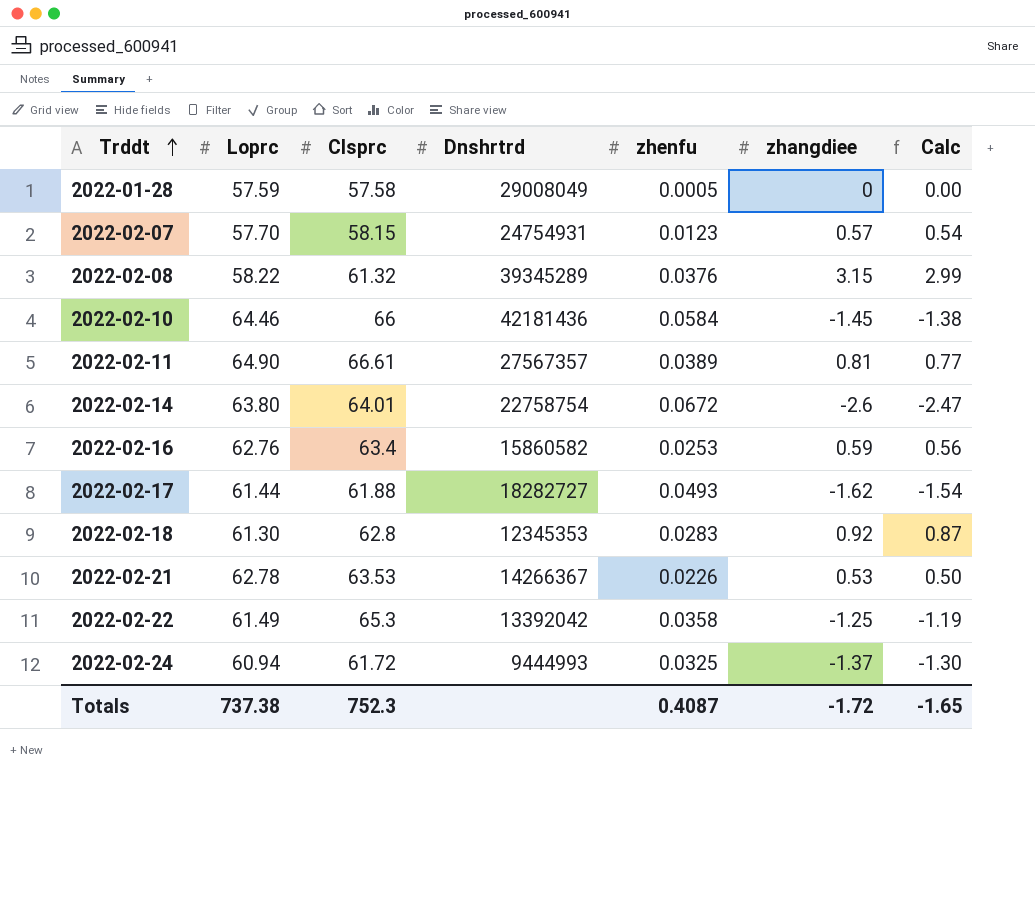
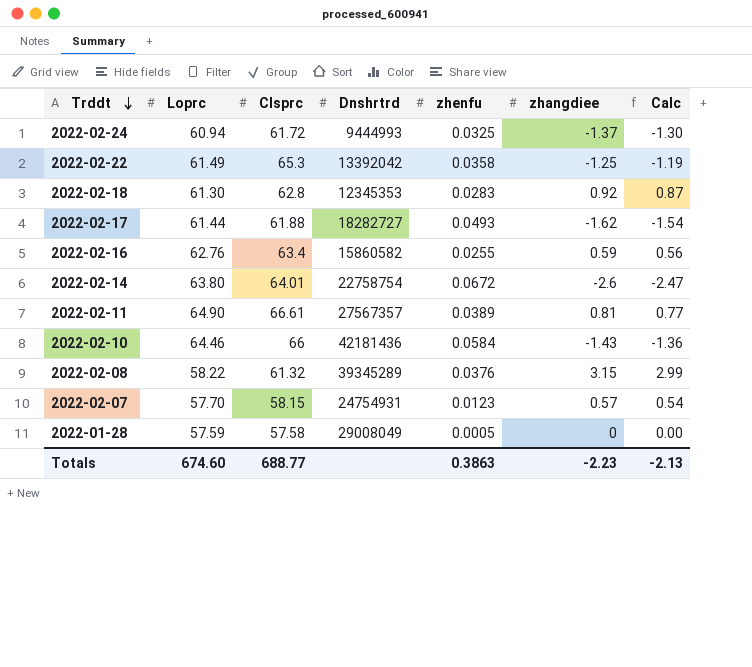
row order: Trddt ascending -> Trddt descending
row 2022-02-21: 62.78 | 63.53 | 14266367 | 0.0226 | 0.53 | 0.50 -> none
2022-02-16 | zhenfu: 0.0253 -> 0.0255
2022-02-10 | zhangdiee: -1.45 -> -1.43
2022-02-10 | Calc: -1.38 -> -1.36
Totals | Loprc: 737.38 -> 674.60
Totals | Clsprc: 752.3 -> 688.77
Totals | zhenfu: 0.4087 -> 0.3863
Totals | zhangdiee: -1.72 -> -2.23
Totals | Calc: -1.65 -> -2.13

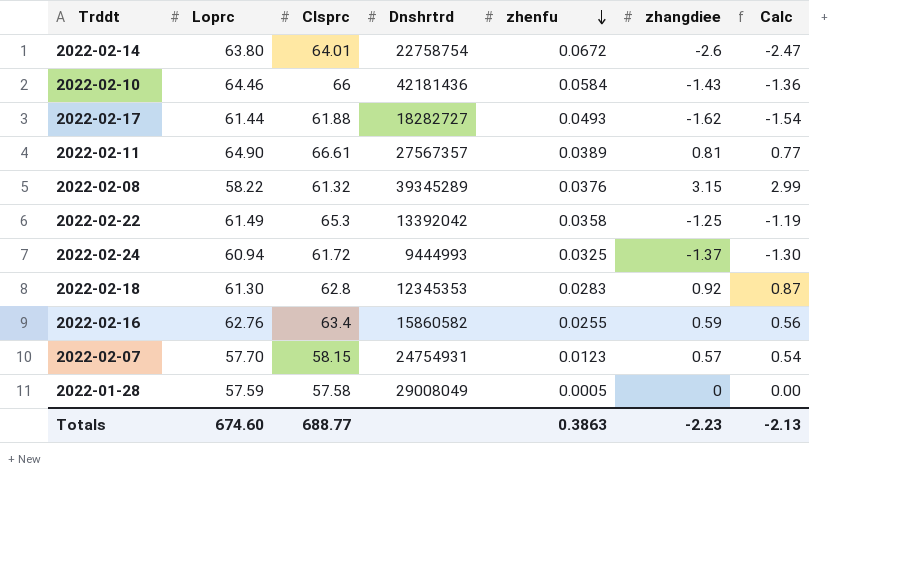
row order: Trddt descending -> zhenfu descending

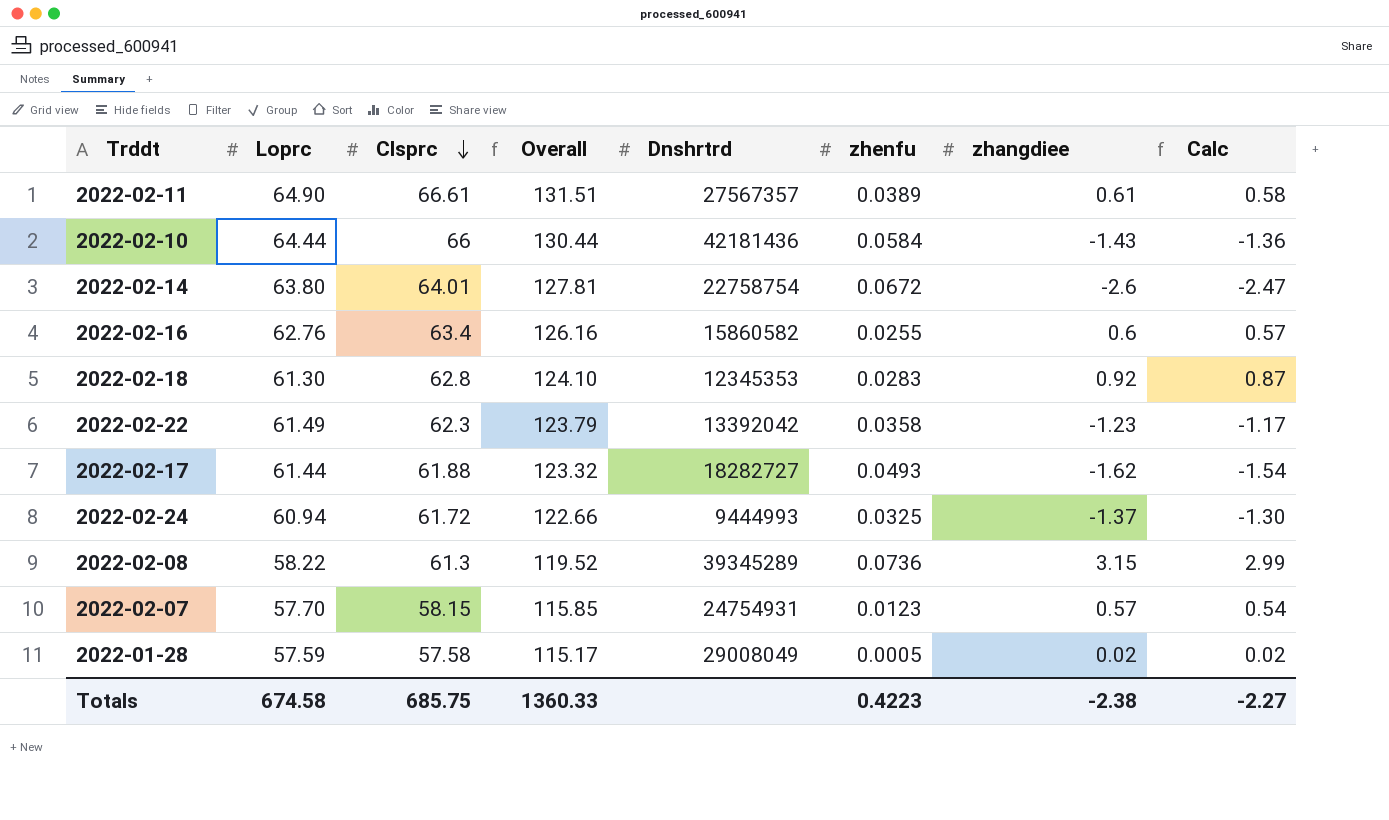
row order: zhenfu descending -> Clsprc descending
column Overall | formula: none -> [Loprc] + [Clsprc]
2022-02-11 | zhangdiee: 0.81 -> 0.61
2022-02-11 | Calc: 0.77 -> 0.58
2022-02-10 | Loprc: 64.46 -> 64.44
2022-02-16 | zhangdiee: 0.59 -> 0.6
2022-02-16 | Calc: 0.56 -> 0.57
2022-02-22 | Clsprc: 65.3 -> 62.3
2022-02-22 | zhangdiee: -1.25 -> -1.23
2022-02-22 | Calc: -1.19 -> -1.17
2022-02-08 | Clsprc: 61.32 -> 61.3
2022-02-08 | zhenfu: 0.0376 -> 0.0736
2022-01-28 | zhangdiee: 0 -> 0.02
2022-01-28 | Calc: 0.00 -> 0.02
Totals | Loprc: 674.60 -> 674.58
Totals | Clsprc: 688.77 -> 685.75
Totals | zhenfu: 0.3863 -> 0.4223
Totals | zhangdiee: -2.23 -> -2.38
Totals | Calc: -2.13 -> -2.27

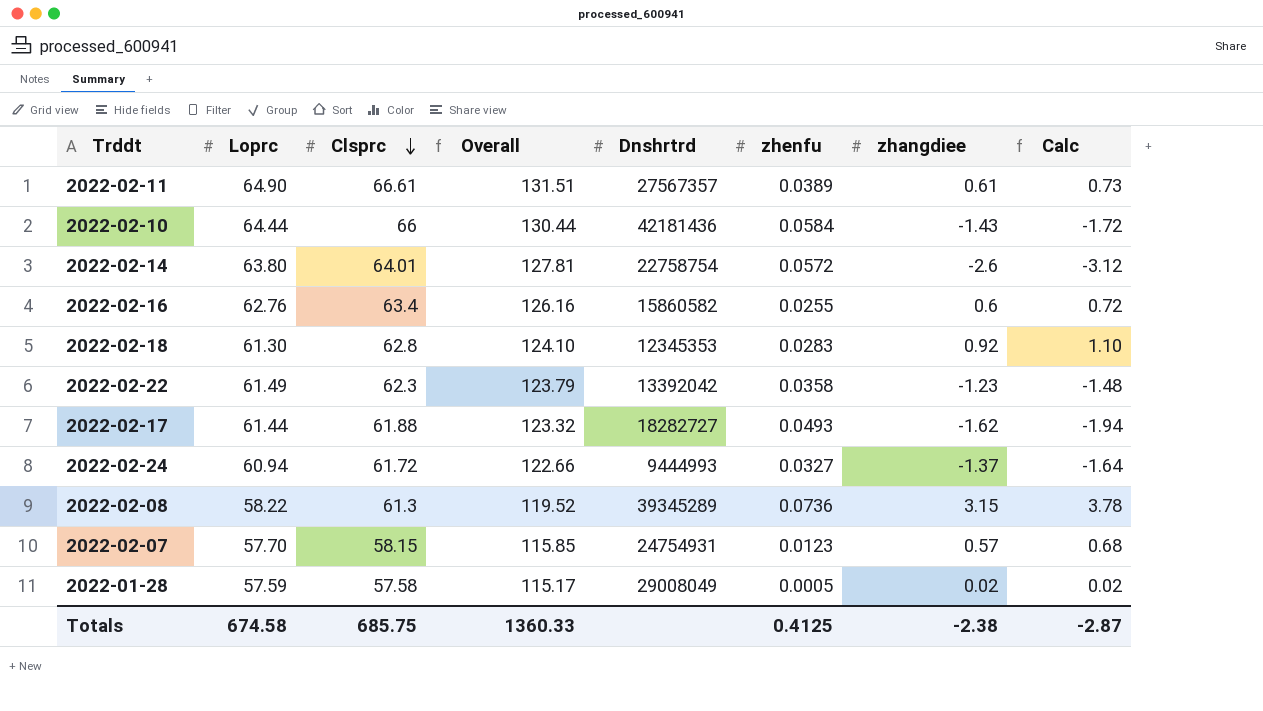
column Calc | formula: [zhangdiee] * 0.95 -> [zhangdiee] * 1.2
2022-02-14 | zhenfu: 0.0672 -> 0.0572
2022-02-24 | zhenfu: 0.0325 -> 0.0327
Totals | zhenfu: 0.4223 -> 0.4125
Totals | Calc: -2.27 -> -2.87

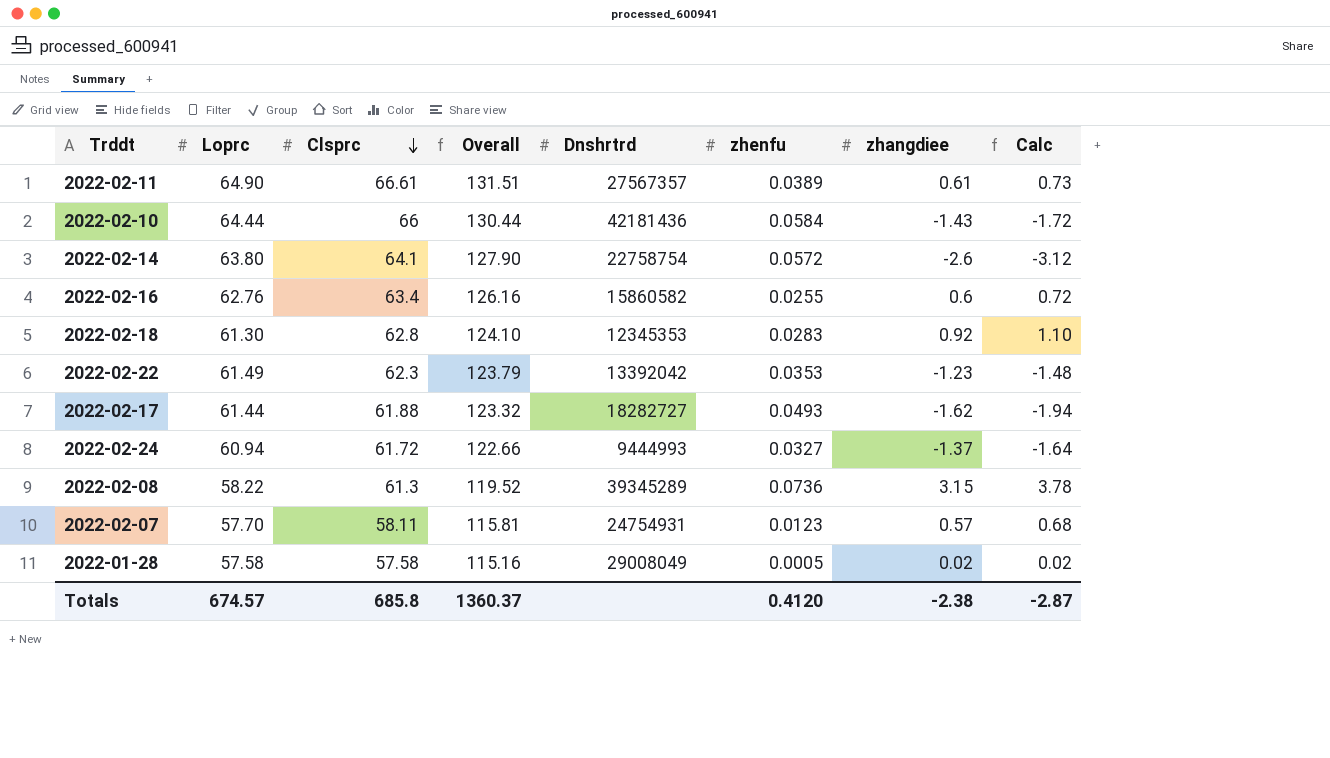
2022-02-14 | Clsprc: 64.01 -> 64.1
2022-02-14 | Overall: 127.81 -> 127.90
2022-02-22 | zhenfu: 0.0358 -> 0.0353
2022-02-07 | Clsprc: 58.15 -> 58.11
2022-02-07 | Overall: 115.85 -> 115.81
2022-01-28 | Loprc: 57.59 -> 57.58
2022-01-28 | Overall: 115.17 -> 115.16
Totals | Loprc: 674.58 -> 674.57
Totals | Clsprc: 685.75 -> 685.8
Totals | Overall: 1360.33 -> 1360.37
Totals | zhenfu: 0.4125 -> 0.4120

